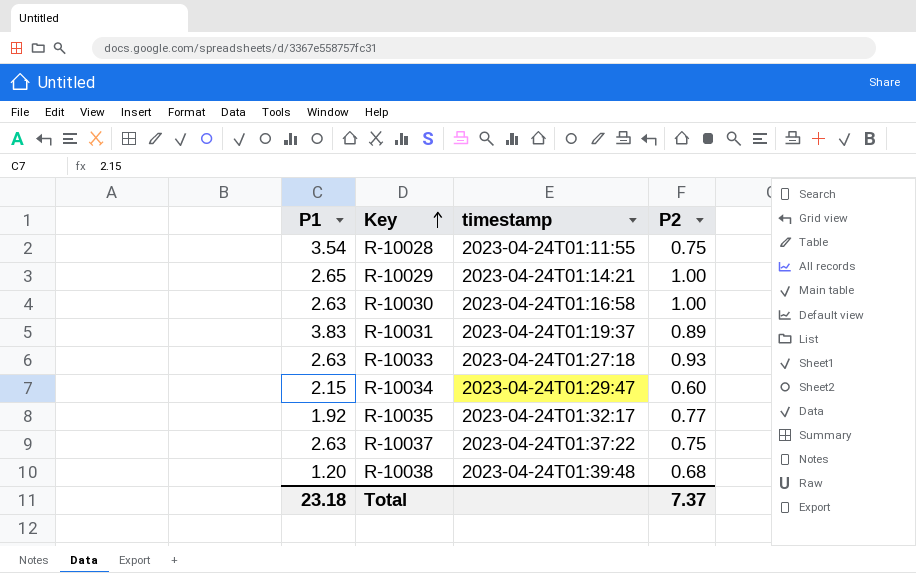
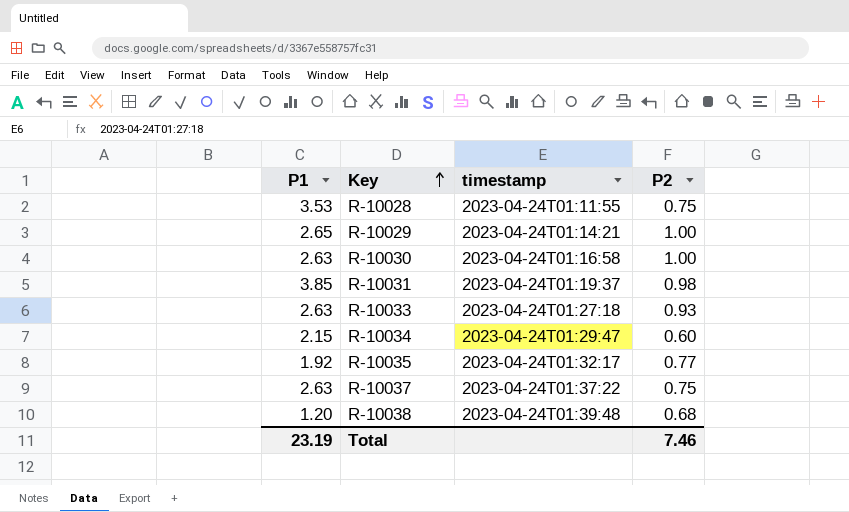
R-10028 | P1: 3.54 -> 3.53
R-10031 | P1: 3.83 -> 3.85
R-10031 | P2: 0.89 -> 0.98
Total | P1: 23.18 -> 23.19
Total | P2: 7.37 -> 7.46

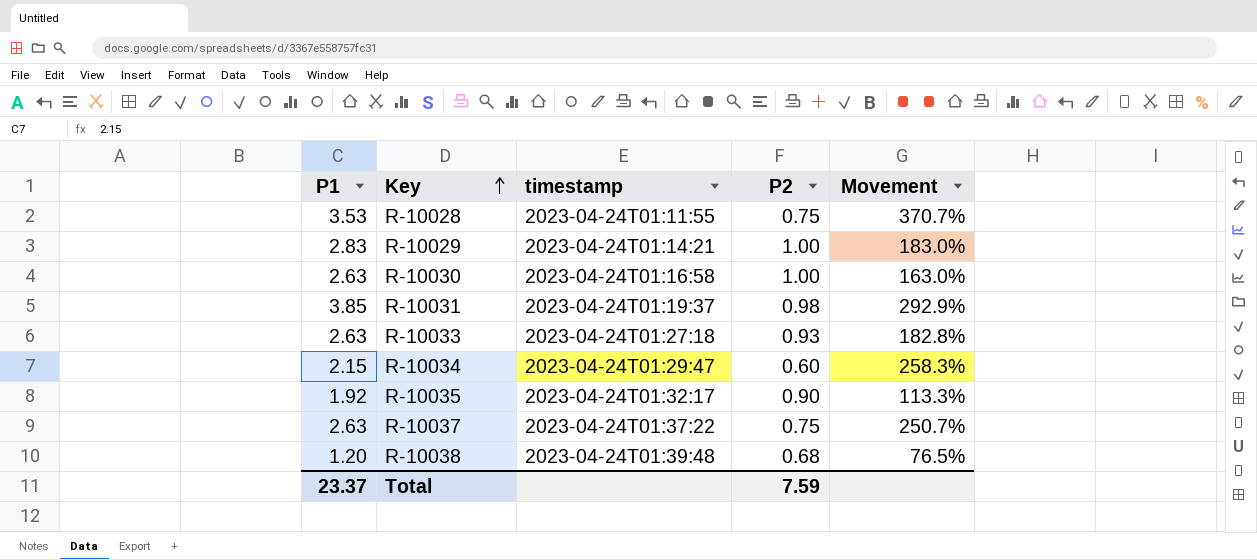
column Movement | formula: none -> ([P1] - [P2]) / [P2]
R-10029 | P1: 2.65 -> 2.83
R-10035 | P2: 0.77 -> 0.90
Total | P1: 23.19 -> 23.37
Total | P2: 7.46 -> 7.59

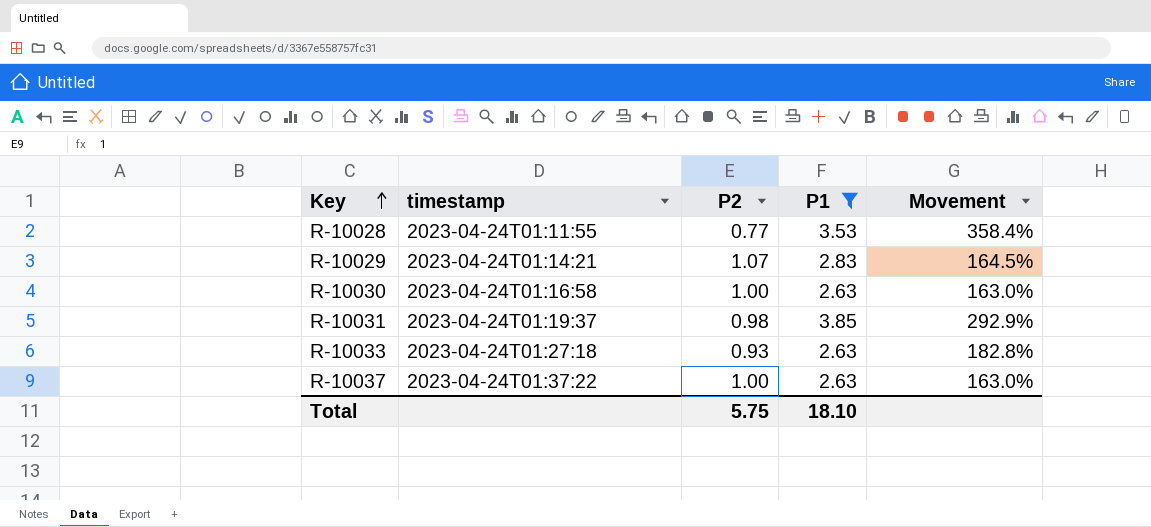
filter: none -> P1 >= 2.63
column P1 | position: 1 -> 4
R-10028 | P2: 0.75 -> 0.77
R-10028 | Movement: 370.7% -> 358.4%
R-10029 | P2: 1.00 -> 1.07
R-10029 | Movement: 183.0% -> 164.5%
R-10037 | P2: 0.75 -> 1.00
R-10037 | Movement: 250.7% -> 163.0%
Total | P2: 7.59 -> 5.75
Total | P1: 23.37 -> 18.10

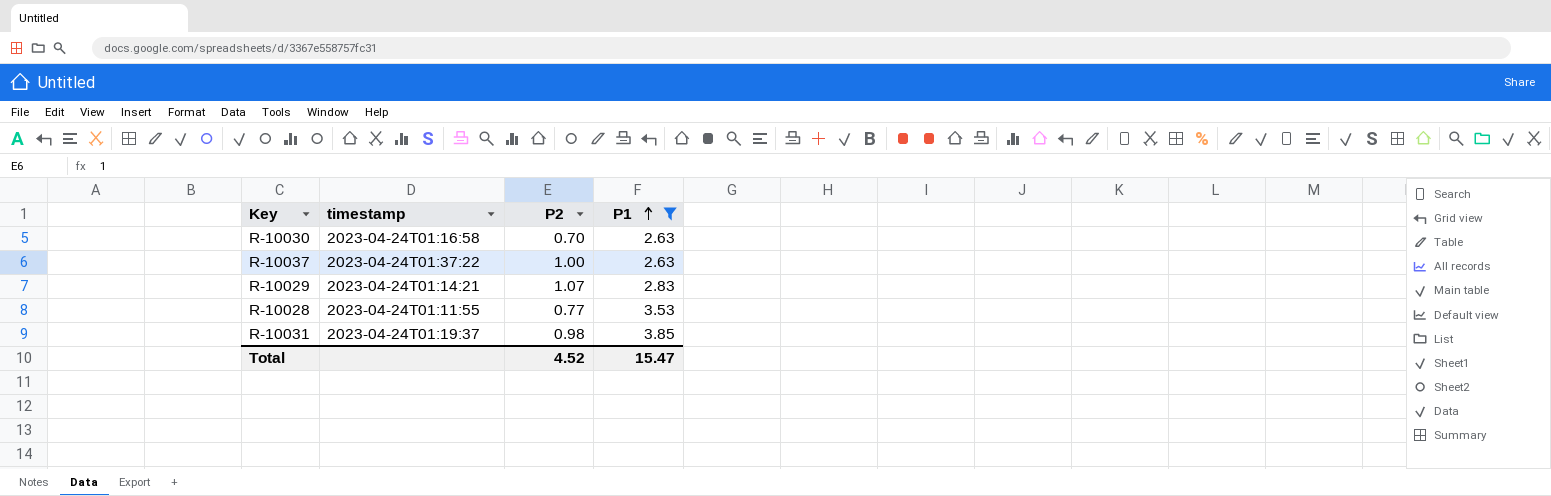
row order: Key ascending -> P1 ascending
column Movement | formula: ([P1] - [P2]) / [P2] -> none
row R-10033: 2023-04-24T01:27:18 | 0.93 | 2.63 | 182.8% -> none
R-10030 | P2: 1.00 -> 0.70
Total | P2: 5.75 -> 4.52
Total | P1: 18.10 -> 15.47

